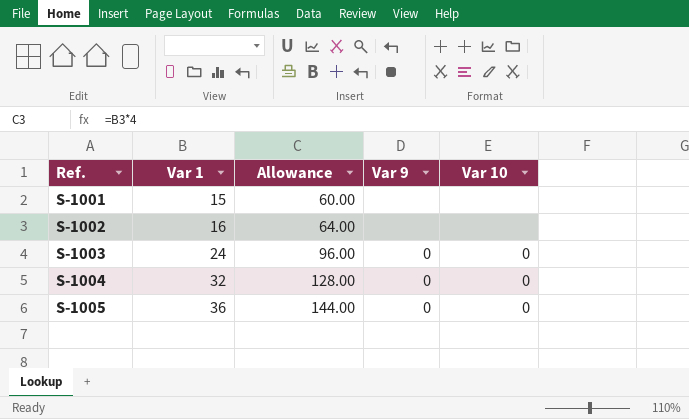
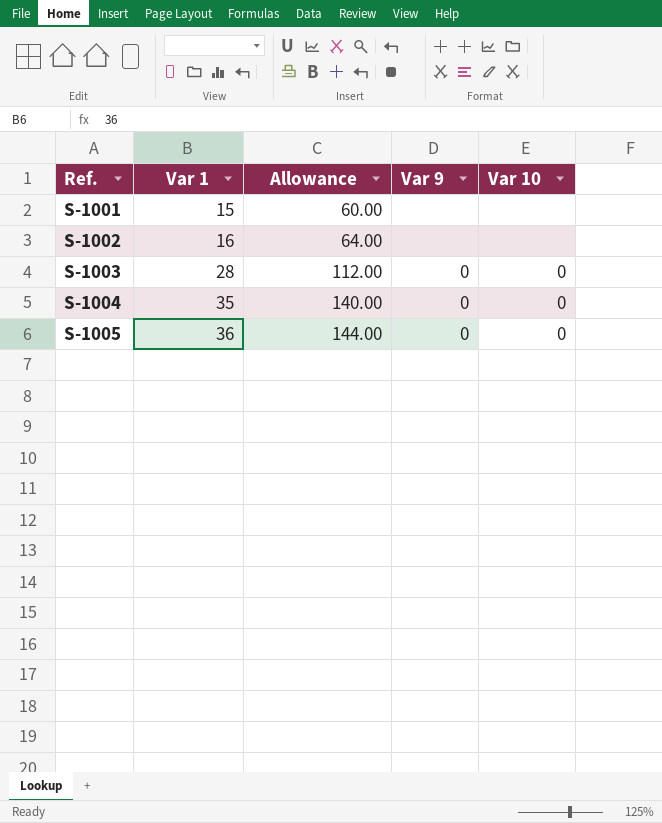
S-1003 | Var 1: 24 -> 28
S-1003 | Allowance: 96.00 -> 112.00
S-1004 | Var 1: 32 -> 35
S-1004 | Allowance: 128.00 -> 140.00

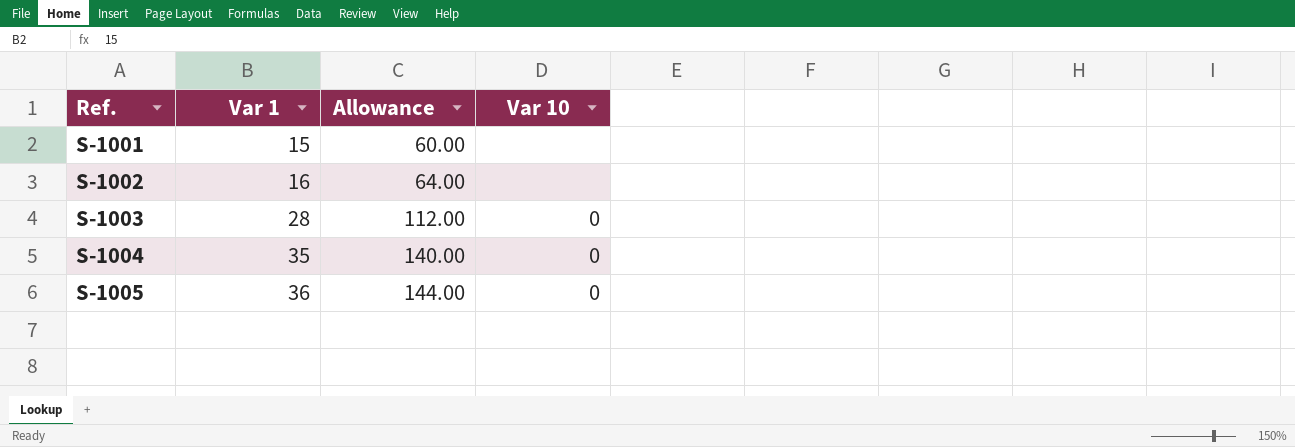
column Var 9 | position: 4 -> none

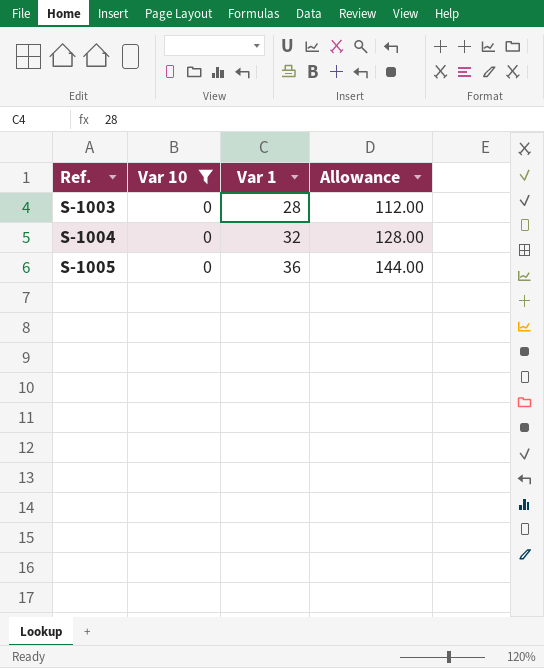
filter: none -> Var 10 = 0
column Var 10 | position: 4 -> 2
S-1004 | Var 1: 35 -> 32
S-1004 | Allowance: 140.00 -> 128.00

